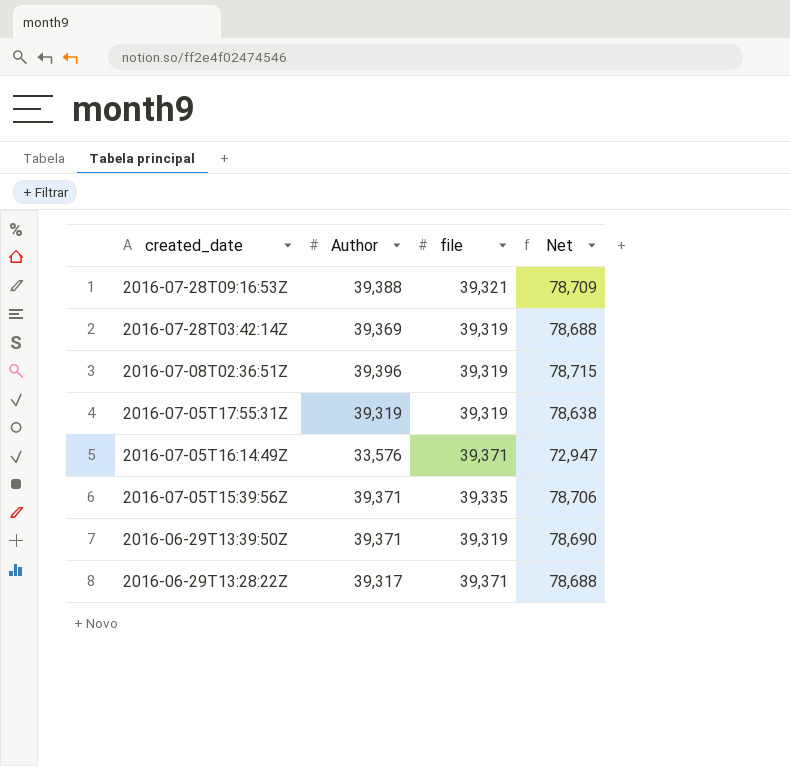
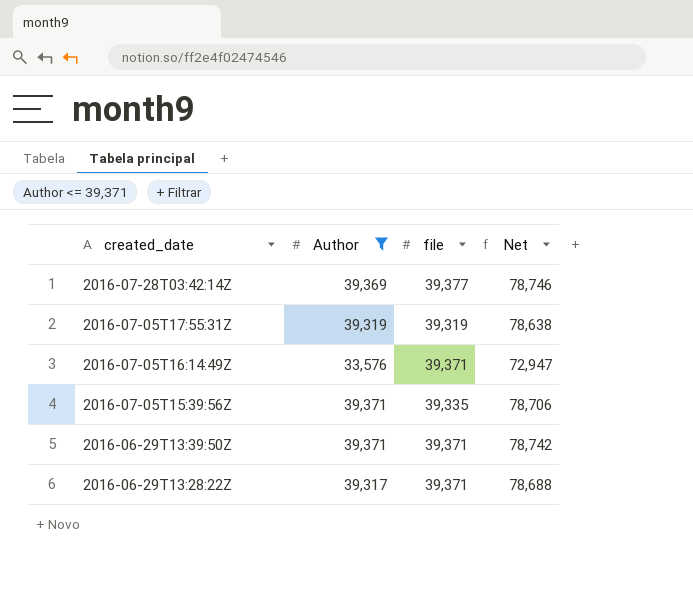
filter: none -> Author <= 39,371
2016-07-28T03:42:14Z | file: 39,319 -> 39,377
2016-07-28T03:42:14Z | Net: 78,688 -> 78,746
2016-06-29T13:39:50Z | file: 39,319 -> 39,371
2016-06-29T13:39:50Z | Net: 78,690 -> 78,742

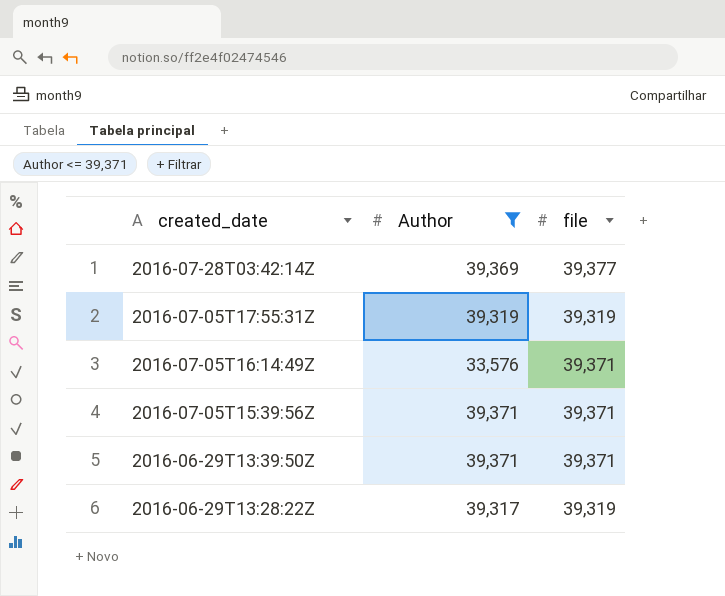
column Net | formula: [Author] + [file] -> none
2016-07-05T15:39:56Z | file: 39,335 -> 39,371
2016-06-29T13:28:22Z | file: 39,371 -> 39,319

